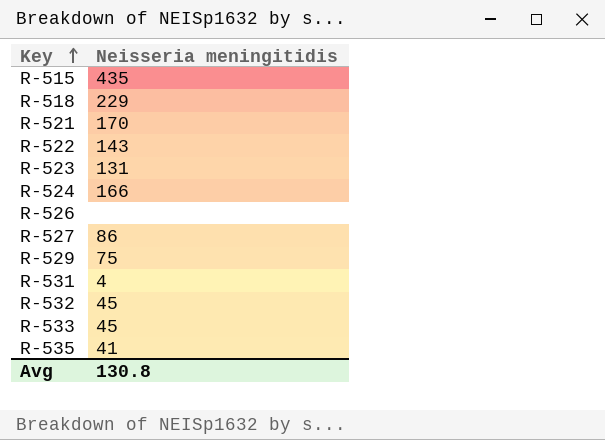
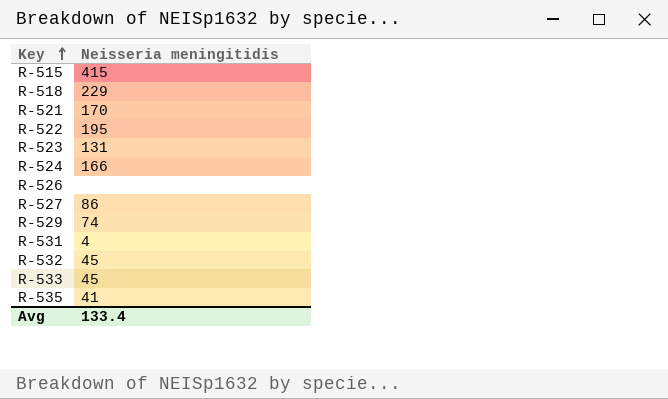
R-515 | Neisseria meningitidis: 435 -> 415
R-522 | Neisseria meningitidis: 143 -> 195
R-529 | Neisseria meningitidis: 75 -> 74
Avg | Neisseria meningitidis: 130.8 -> 133.4

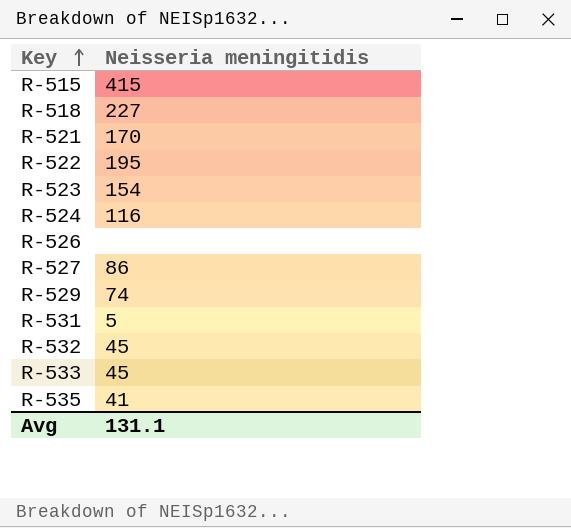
R-518 | Neisseria meningitidis: 229 -> 227
R-523 | Neisseria meningitidis: 131 -> 154
R-524 | Neisseria meningitidis: 166 -> 116
R-531 | Neisseria meningitidis: 4 -> 5
Avg | Neisseria meningitidis: 133.4 -> 131.1

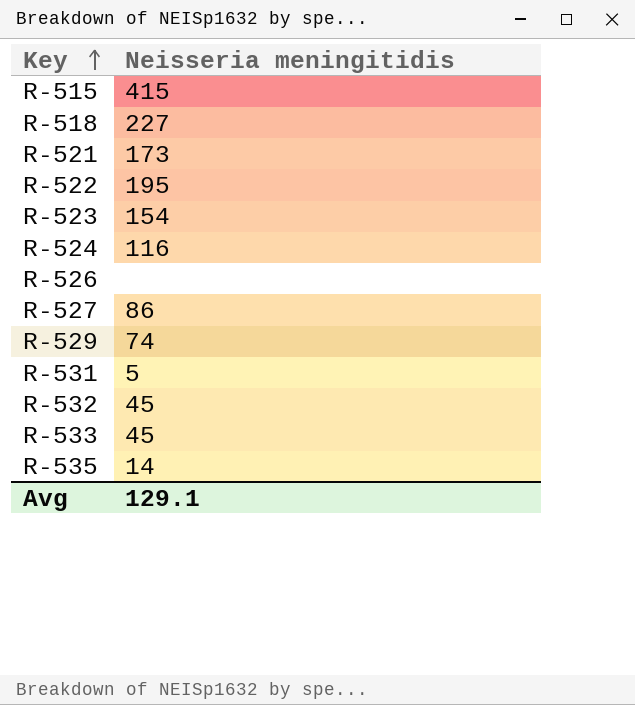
R-521 | Neisseria meningitidis: 170 -> 173
R-535 | Neisseria meningitidis: 41 -> 14
Avg | Neisseria meningitidis: 131.1 -> 129.1

